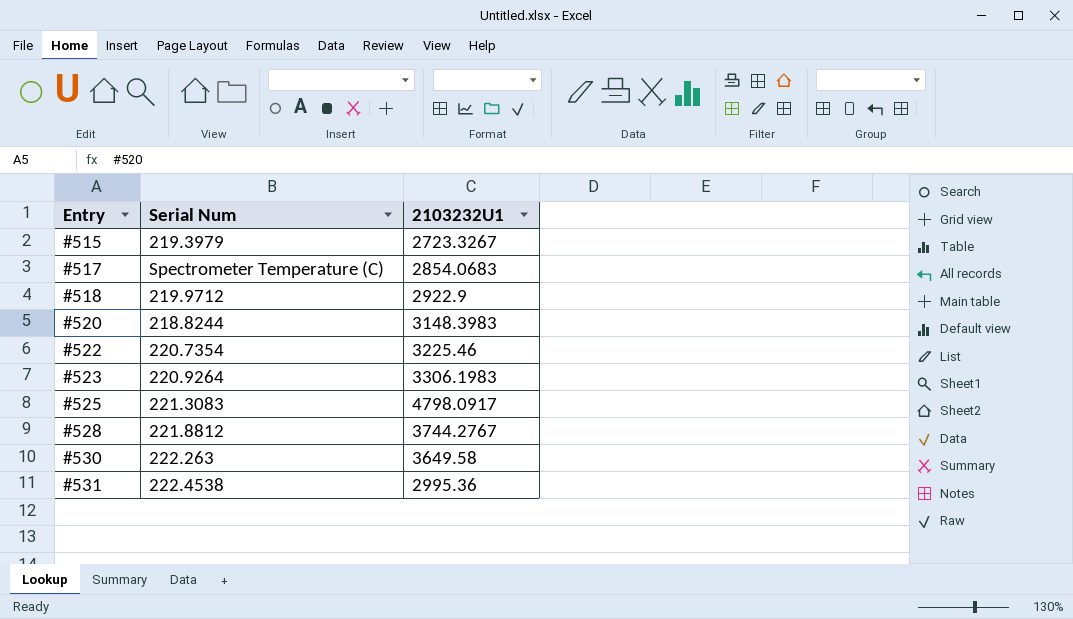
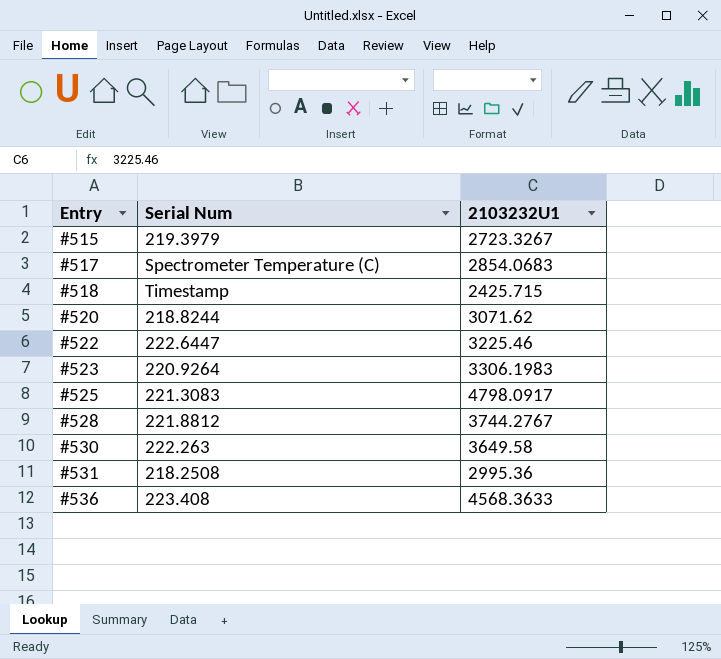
#518 | Serial Num: 219.9712 -> Timestamp
#518 | 2103232U1: 2922.9 -> 2425.715
#520 | 2103232U1: 3148.3983 -> 3071.62
#522 | Serial Num: 220.7354 -> 222.6447
#531 | Serial Num: 222.4538 -> 218.2508
row #536: none -> 223.408 | 4568.3633

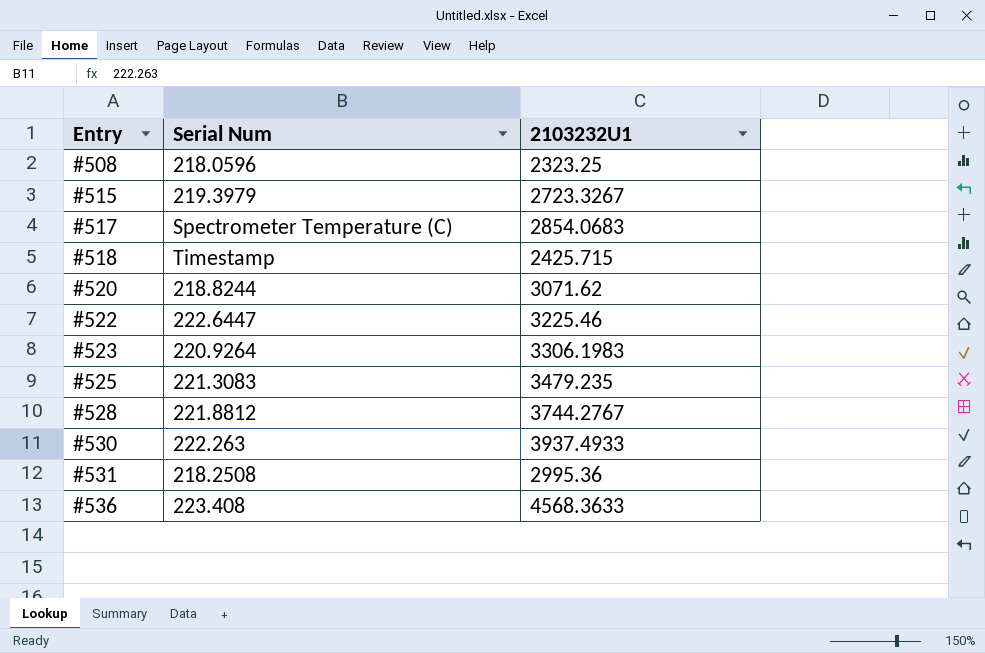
row #508: none -> 218.0596 | 2323.25
#525 | 2103232U1: 4798.0917 -> 3479.235
#530 | 2103232U1: 3649.58 -> 3937.4933

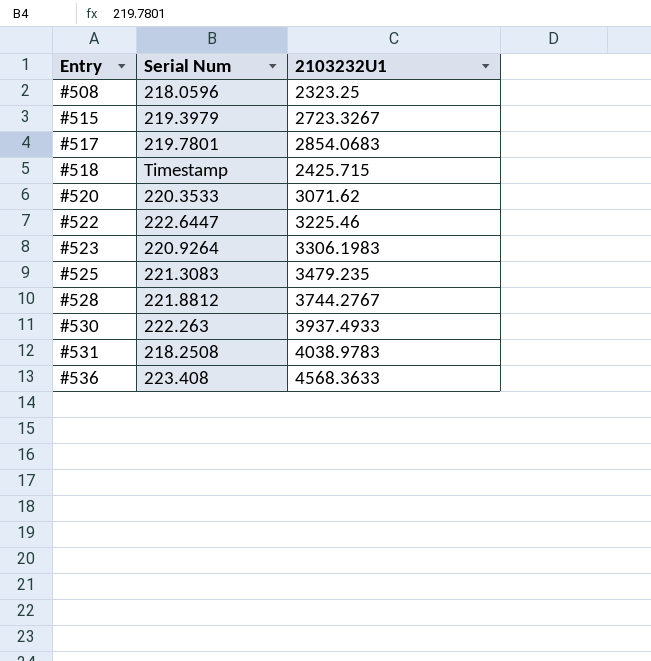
#517 | Serial Num: Spectrometer Temperature (C) -> 219.7801
#520 | Serial Num: 218.8244 -> 220.3533
#531 | 2103232U1: 2995.36 -> 4038.9783

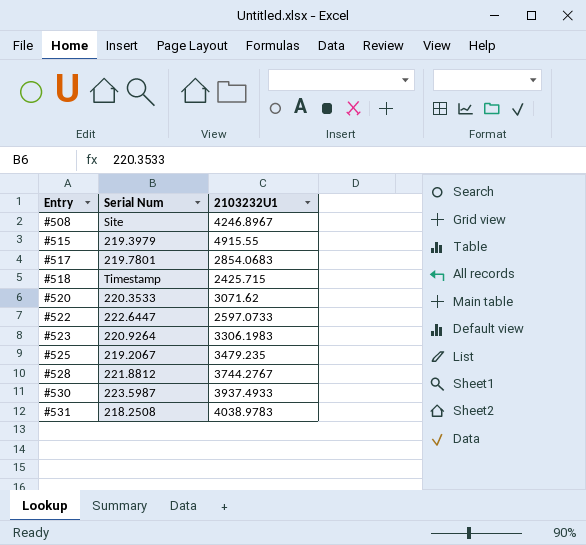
row #536: 223.408 | 4568.3633 -> none
#508 | Serial Num: 218.0596 -> Site
#508 | 2103232U1: 2323.25 -> 4246.8967
#515 | 2103232U1: 2723.3267 -> 4915.55
#522 | 2103232U1: 3225.46 -> 2597.0733
#525 | Serial Num: 221.3083 -> 219.2067
#530 | Serial Num: 222.263 -> 223.5987

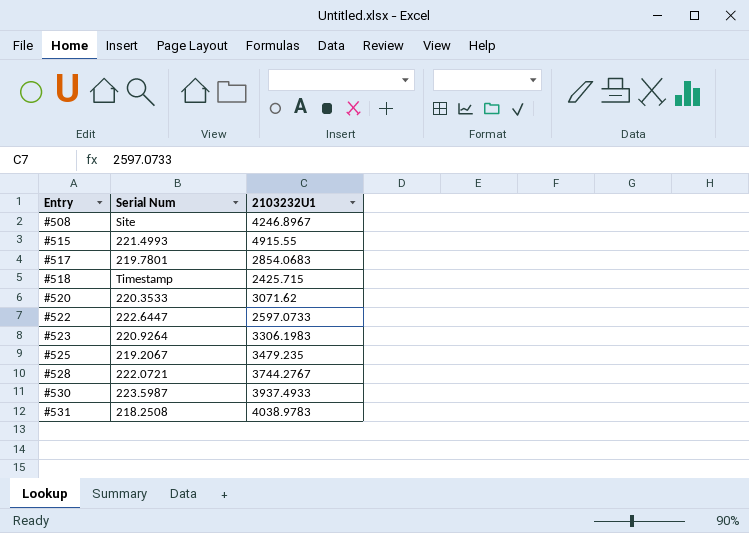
#515 | Serial Num: 219.3979 -> 221.4993
#528 | Serial Num: 221.8812 -> 222.0721

